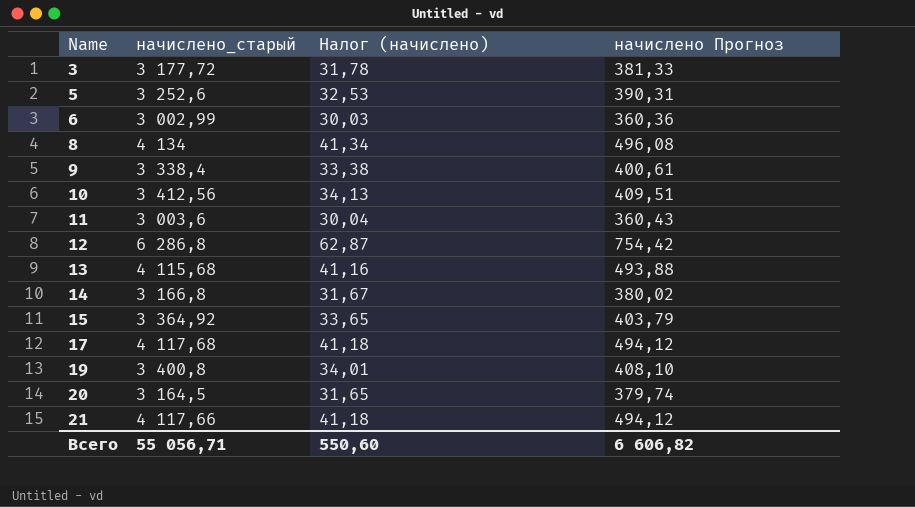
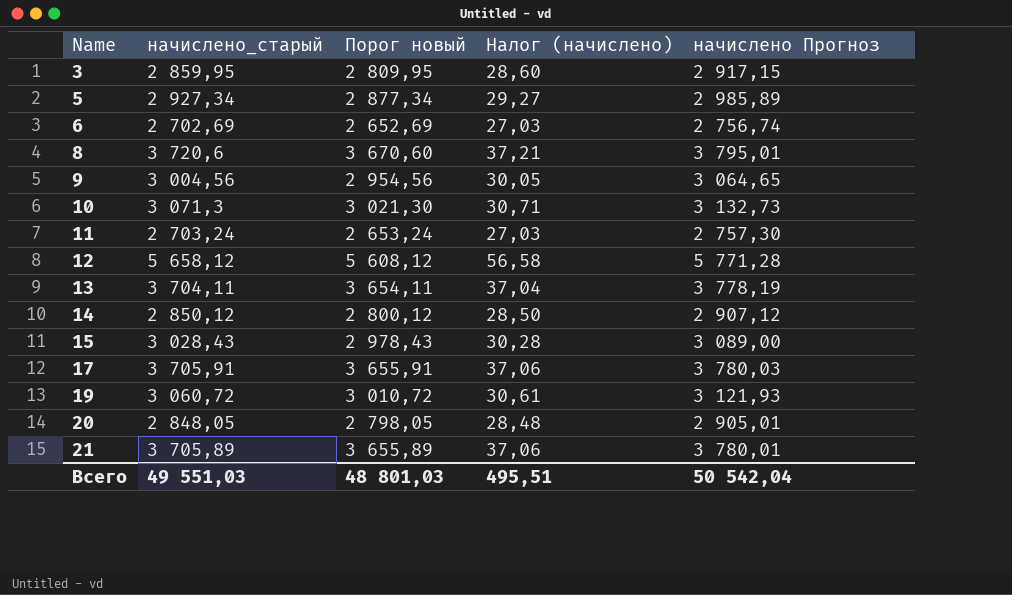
column Порог новый | formula: none -> [начислено_старый] - 50
column начислено Прогноз | formula: [начислено_старый] * 0,12 -> [начислено_старый] * 1,02
3 | начислено_старый: 3 177,72 -> 2 859,95
3 | Налог (начислено): 31,78 -> 28,60
5 | начислено_старый: 3 252,6 -> 2 927,34
5 | Налог (начислено): 32,53 -> 29,27
6 | начислено_старый: 3 002,99 -> 2 702,69
6 | Налог (начислено): 30,03 -> 27,03
8 | начислено_старый: 4 134 -> 3 720,6
8 | Налог (начислено): 41,34 -> 37,21
9 | начислено_старый: 3 338,4 -> 3 004,56
9 | Налог (начислено): 33,38 -> 30,05
10 | начислено_старый: 3 412,56 -> 3 071,3
10 | Налог (начислено): 34,13 -> 30,71
11 | начислено_старый: 3 003,6 -> 2 703,24
11 | Налог (начислено): 30,04 -> 27,03
12 | начислено_старый: 6 286,8 -> 5 658,12
12 | Налог (начислено): 62,87 -> 56,58
13 | начислено_старый: 4 115,68 -> 3 704,11
13 | Налог (начислено): 41,16 -> 37,04
14 | начислено_старый: 3 166,8 -> 2 850,12
14 | Налог (начислено): 31,67 -> 28,50
15 | начислено_старый: 3 364,92 -> 3 028,43
15 | Налог (начислено): 33,65 -> 30,28
17 | начислено_старый: 4 117,68 -> 3 705,91
17 | Налог (начислено): 41,18 -> 37,06
19 | начислено_старый: 3 400,8 -> 3 060,72
19 | Налог (начислено): 34,01 -> 30,61
20 | начислено_старый: 3 164,5 -> 2 848,05
20 | Налог (начислено): 31,65 -> 28,48
21 | начислено_старый: 4 117,66 -> 3 705,89
21 | Налог (начислено): 41,18 -> 37,06
Всего | начислено_старый: 55 056,71 -> 49 551,03
Всего | Налог (начислено): 550,60 -> 495,51
Всего | начислено Прогноз: 6 606,82 -> 50 542,04

